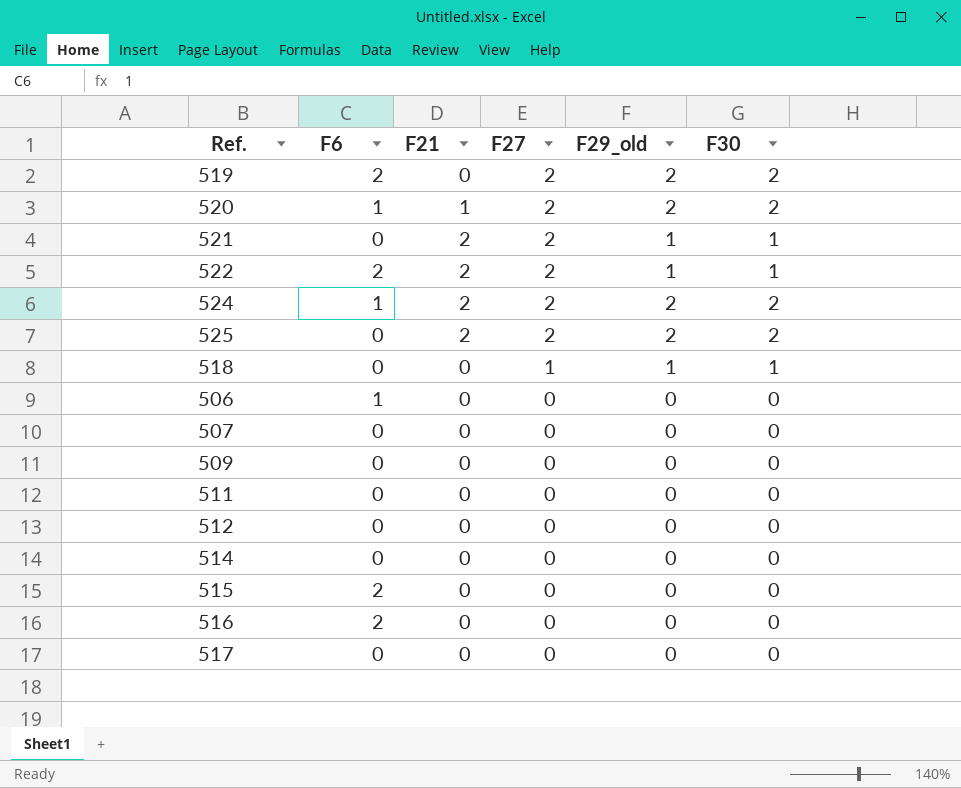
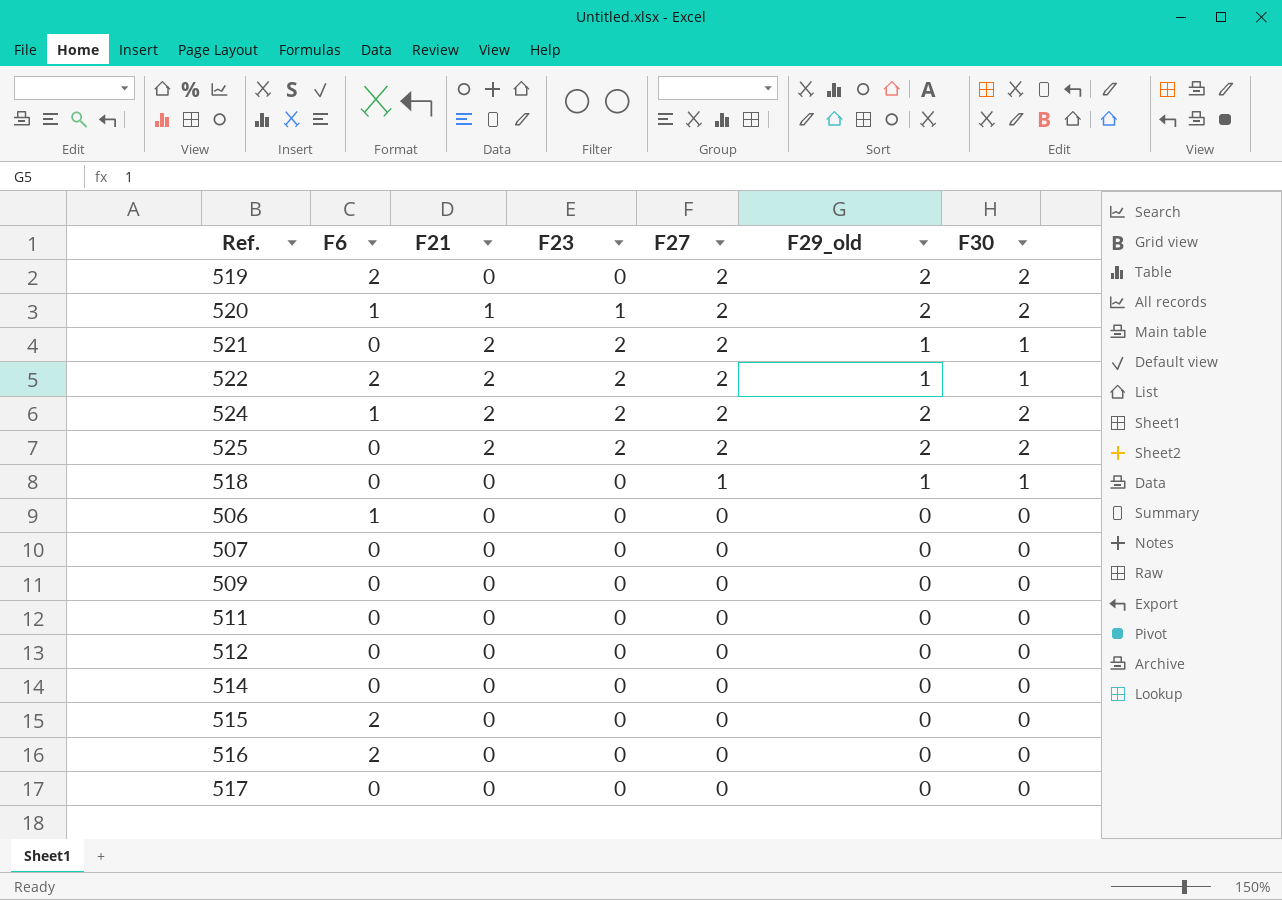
column F23 | position: none -> 4

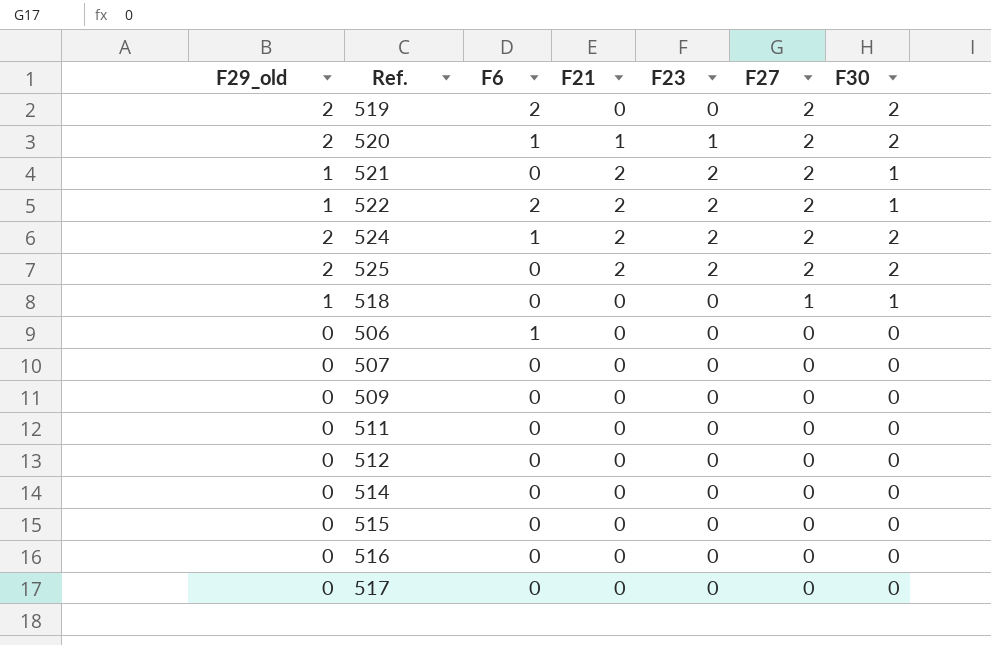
column F29_old | position: 6 -> 1
515 | F6: 2 -> 0
516 | F6: 2 -> 0

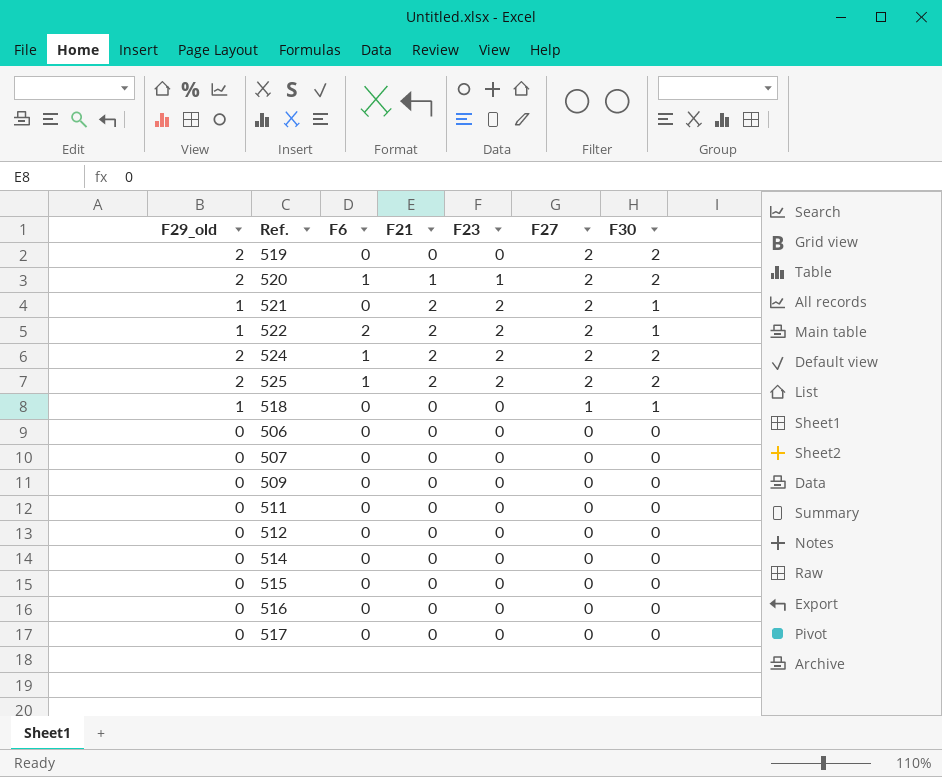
519 | F6: 2 -> 0
525 | F6: 0 -> 1
506 | F6: 1 -> 0

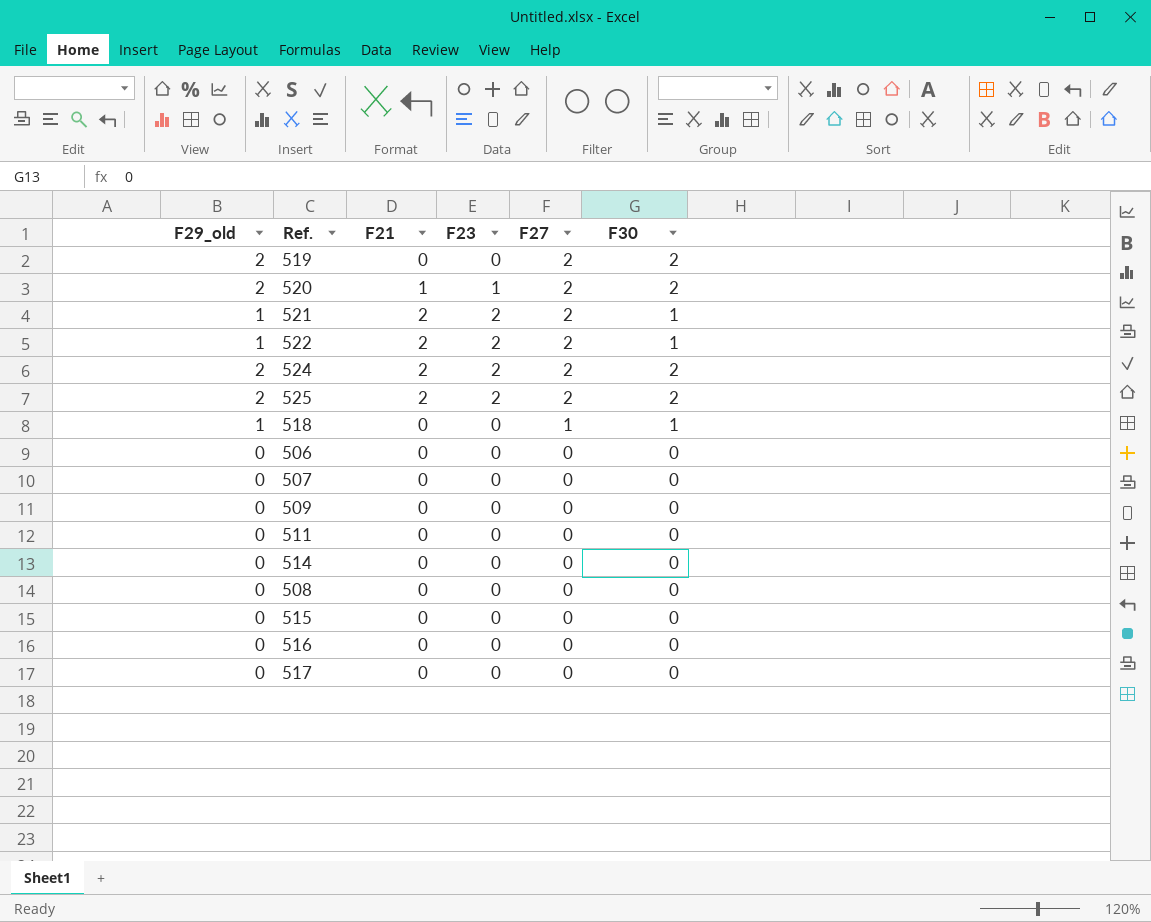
column F6 | position: 3 -> none
row 512: 0 | 0 | 0 | 0 | 0 | 0 -> none
row 508: none -> 0 | 0 | 0 | 0 | 0

